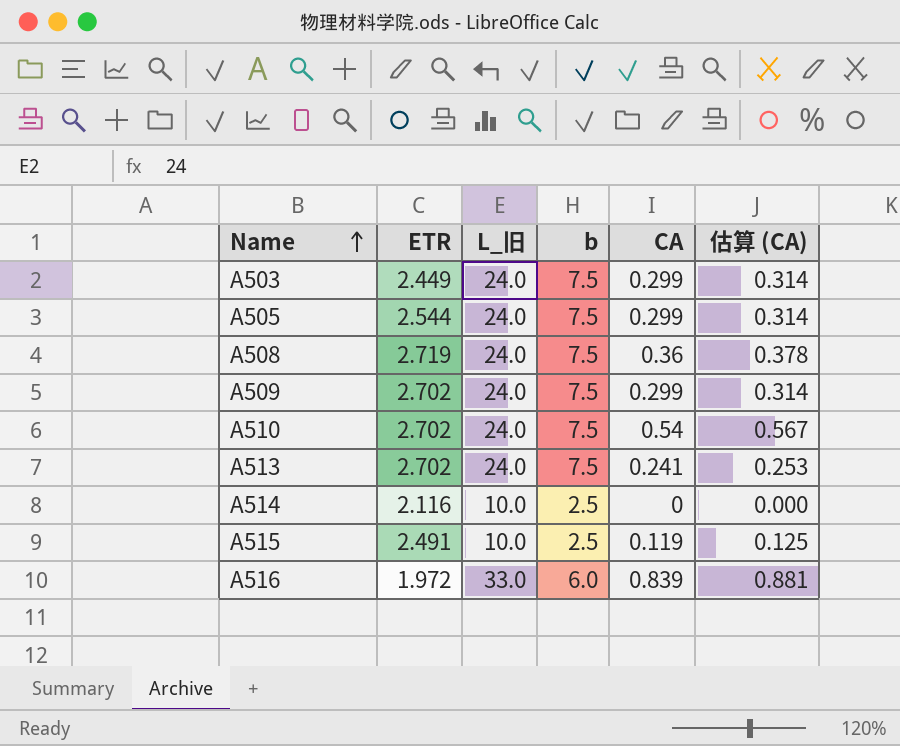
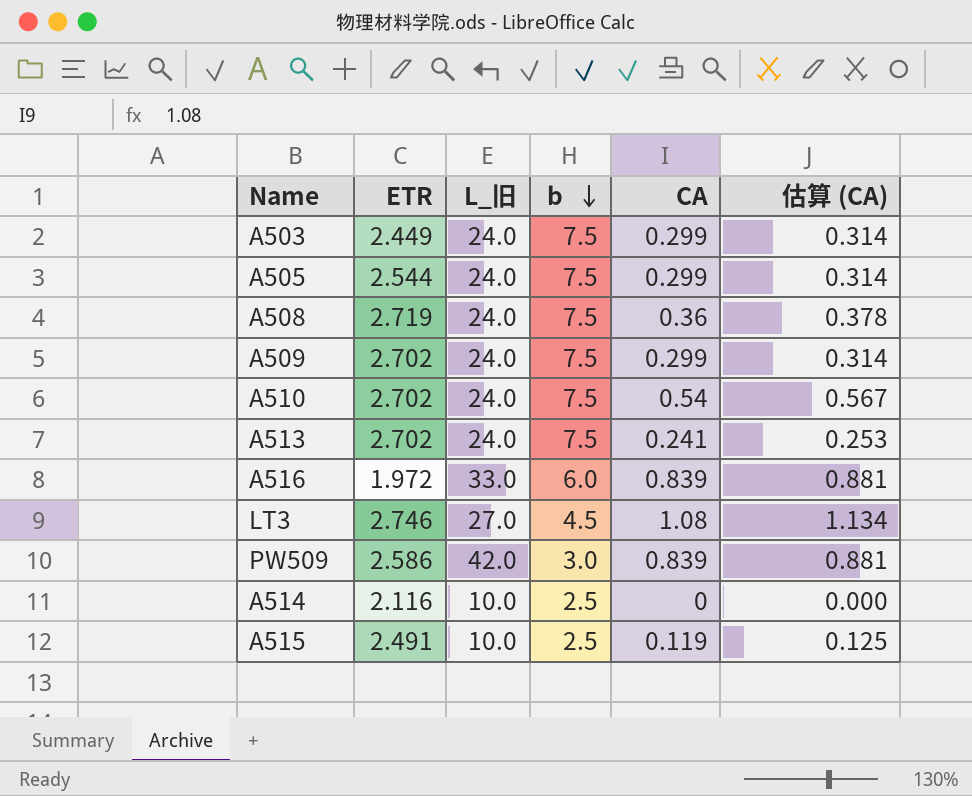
row order: Name ascending -> b descending
row LT3: none -> 2.746 | 27.0 | 4.5 | 1.08 | 1.134
row PW509: none -> 2.586 | 42.0 | 3.0 | 0.839 | 0.881

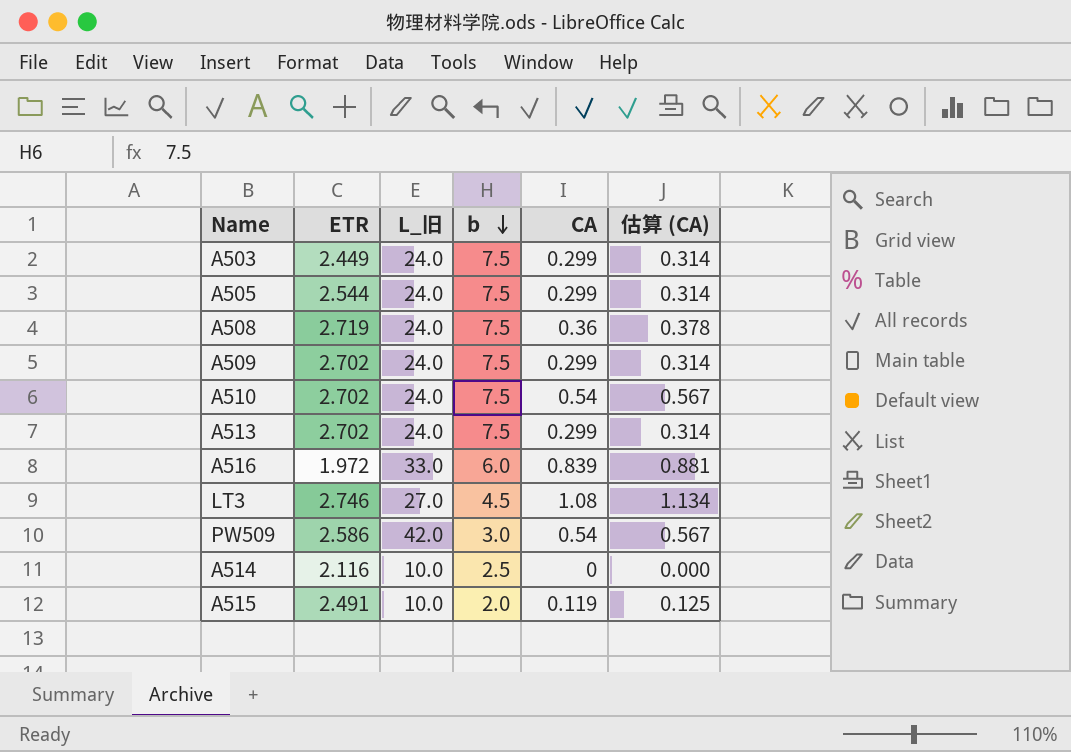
A513 | CA: 0.241 -> 0.299
A513 | 估算 (CA): 0.253 -> 0.314
PW509 | CA: 0.839 -> 0.54
PW509 | 估算 (CA): 0.881 -> 0.567
A515 | b: 2.5 -> 2.0

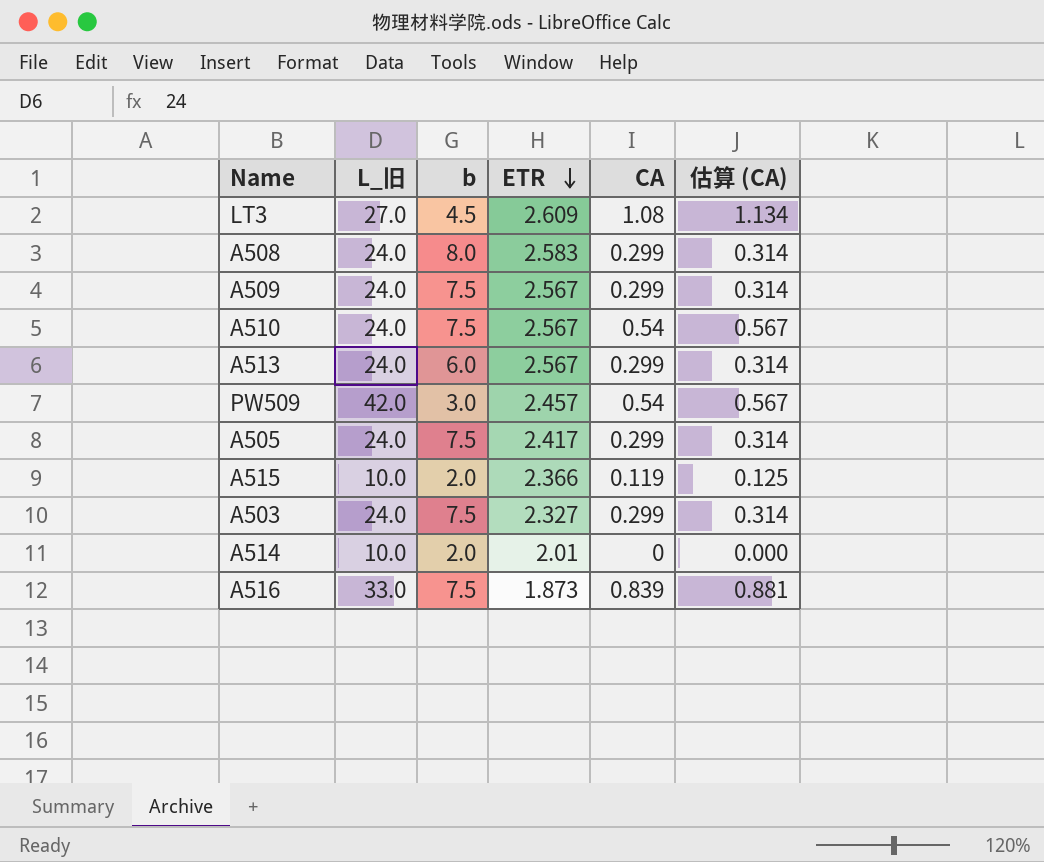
row order: b descending -> ETR descending
column ETR | position: 2 -> 4
LT3 | ETR: 2.746 -> 2.609
A508 | b: 7.5 -> 8.0
A508 | ETR: 2.719 -> 2.583
A508 | CA: 0.36 -> 0.299
A508 | 估算 (CA): 0.378 -> 0.314
A509 | ETR: 2.702 -> 2.567
A510 | ETR: 2.702 -> 2.567
A513 | b: 7.5 -> 6.0
A513 | ETR: 2.702 -> 2.567
PW509 | ETR: 2.586 -> 2.457
A505 | ETR: 2.544 -> 2.417
A515 | ETR: 2.491 -> 2.366
A503 | ETR: 2.449 -> 2.327
A514 | b: 2.5 -> 2.0
A514 | ETR: 2.116 -> 2.01
A516 | b: 6.0 -> 7.5
A516 | ETR: 1.972 -> 1.873

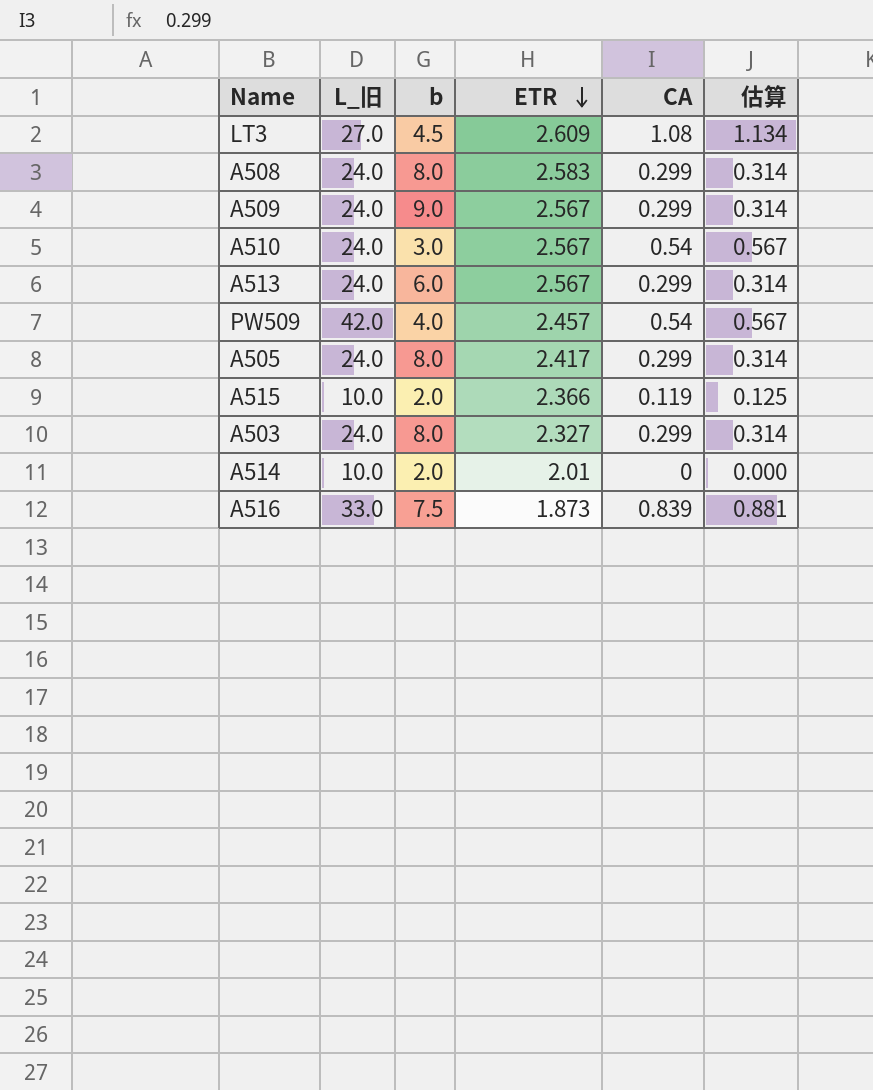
column name: 估算 (CA) -> 估算
A509 | b: 7.5 -> 9.0
A510 | b: 7.5 -> 3.0
PW509 | b: 3.0 -> 4.0
A505 | b: 7.5 -> 8.0
A503 | b: 7.5 -> 8.0

